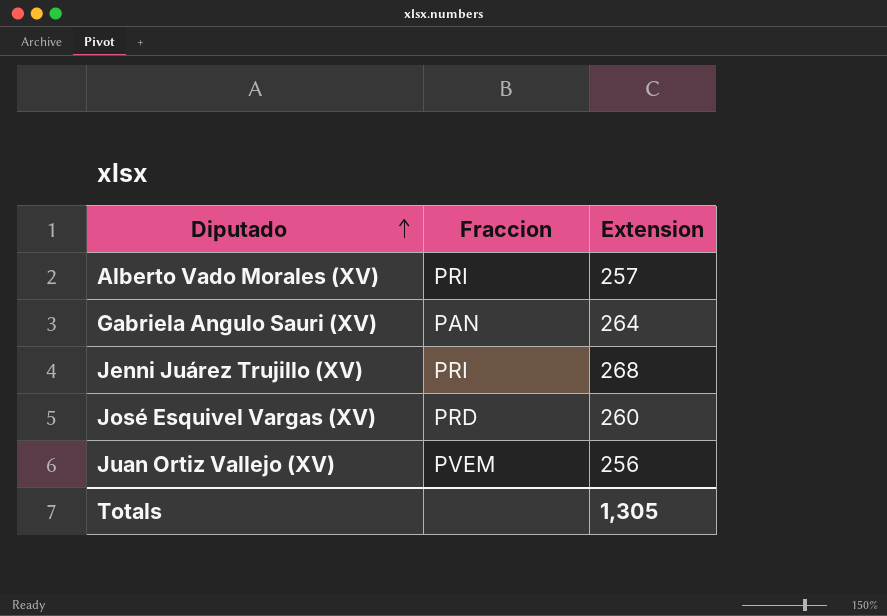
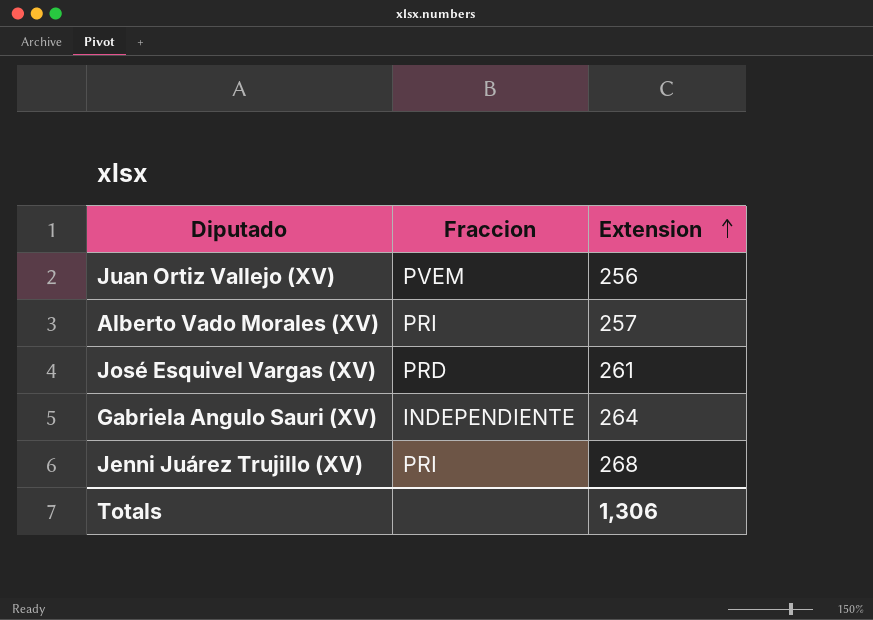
row order: Diputado ascending -> Extension ascending
José Esquivel Vargas (XV) | Extension: 260 -> 261
Gabriela Angulo Sauri (XV) | Fraccion: PAN -> INDEPENDIENTE
Totals | Extension: 1,305 -> 1,306

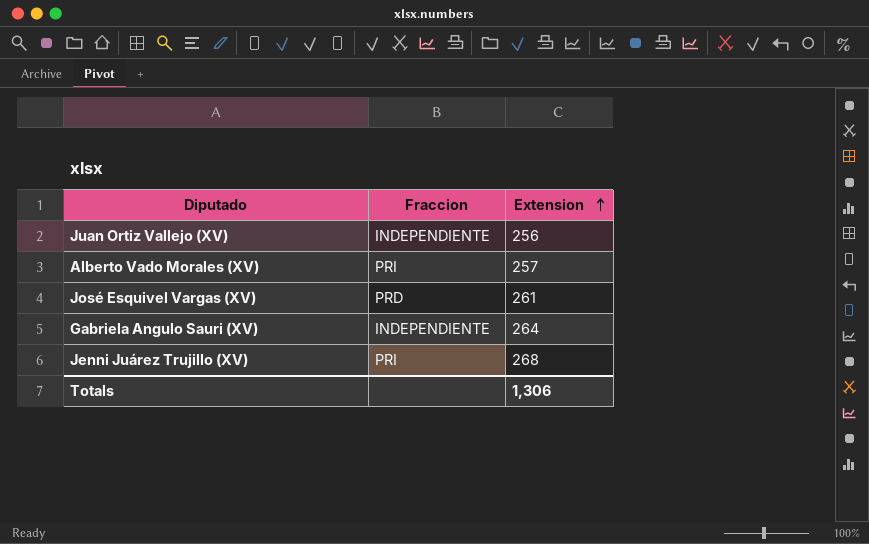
Juan Ortiz Vallejo (XV) | Fraccion: PVEM -> INDEPENDIENTE

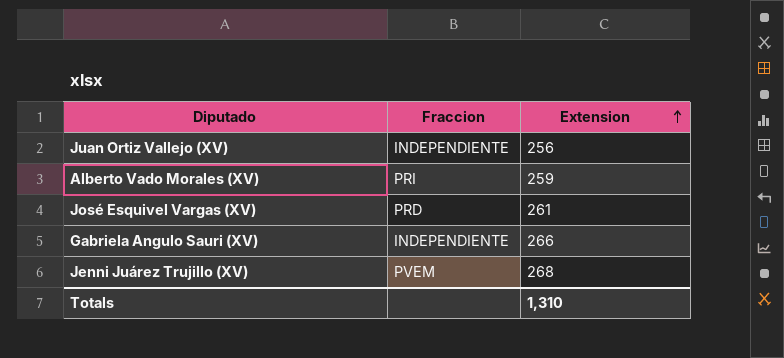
Alberto Vado Morales (XV) | Extension: 257 -> 259
Gabriela Angulo Sauri (XV) | Extension: 264 -> 266
Jenni Juárez Trujillo (XV) | Fraccion: PRI -> PVEM
Totals | Extension: 1,306 -> 1,310

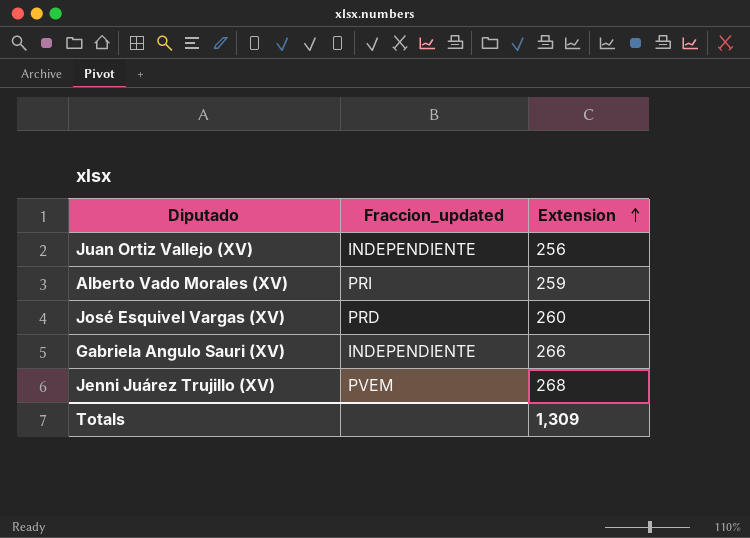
column name: Fraccion -> Fraccion_updated
José Esquivel Vargas (XV) | Extension: 261 -> 260
Totals | Extension: 1,310 -> 1,309

